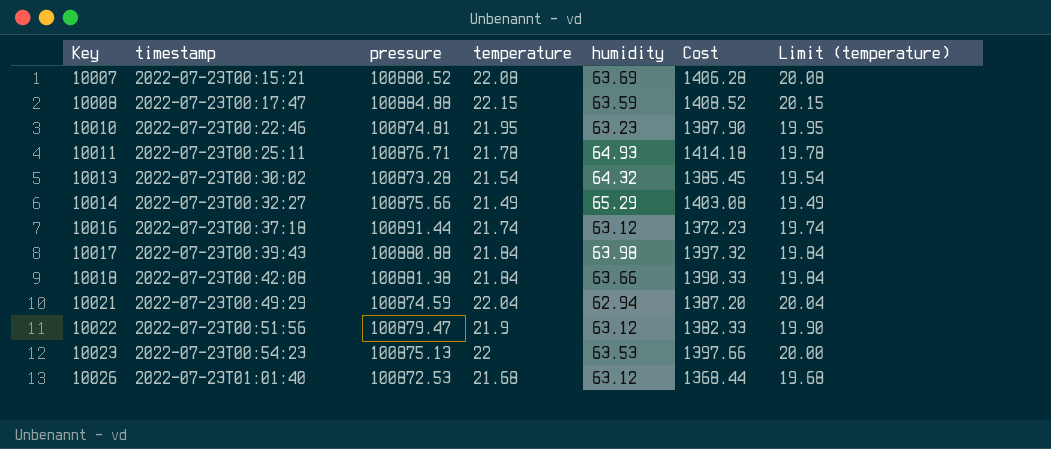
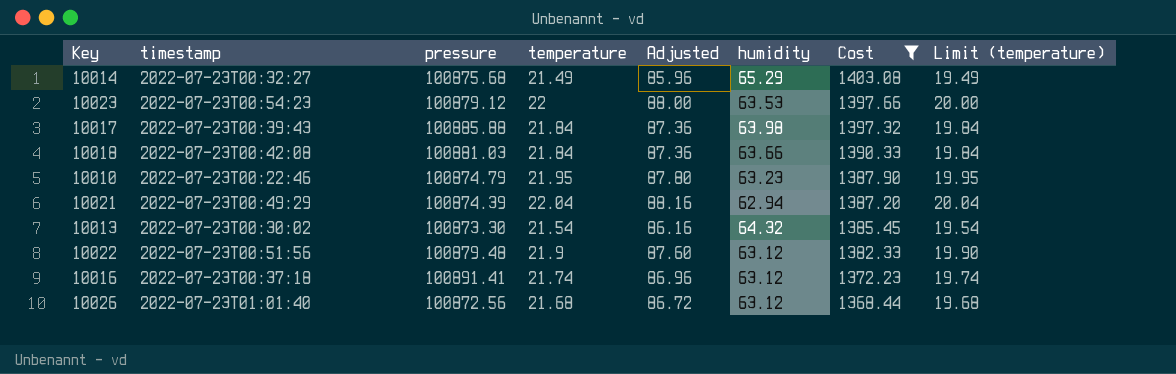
filter: none -> Cost <= 1403.08
row order: Key ascending -> Cost descending
column Adjusted | formula: none -> [temperature] * 4
10014 | pressure: 100875.66 -> 100875.68
10023 | pressure: 100875.13 -> 100879.12
10017 | pressure: 100880.88 -> 100885.88
10018 | pressure: 100881.38 -> 100881.03
10010 | pressure: 100874.81 -> 100874.79
10021 | pressure: 100874.59 -> 100874.39
10013 | pressure: 100873.28 -> 100873.30
10022 | pressure: 100879.47 -> 100879.48
10016 | pressure: 100891.44 -> 100891.41
10026 | pressure: 100872.53 -> 100872.56

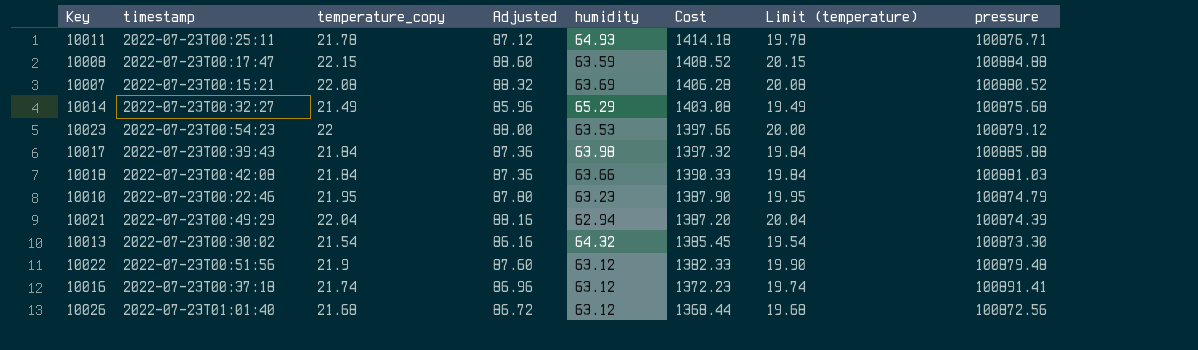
filter: Cost <= 1403.08 -> none
column name: temperature -> temperature_copy
column pressure | position: 3 -> 8

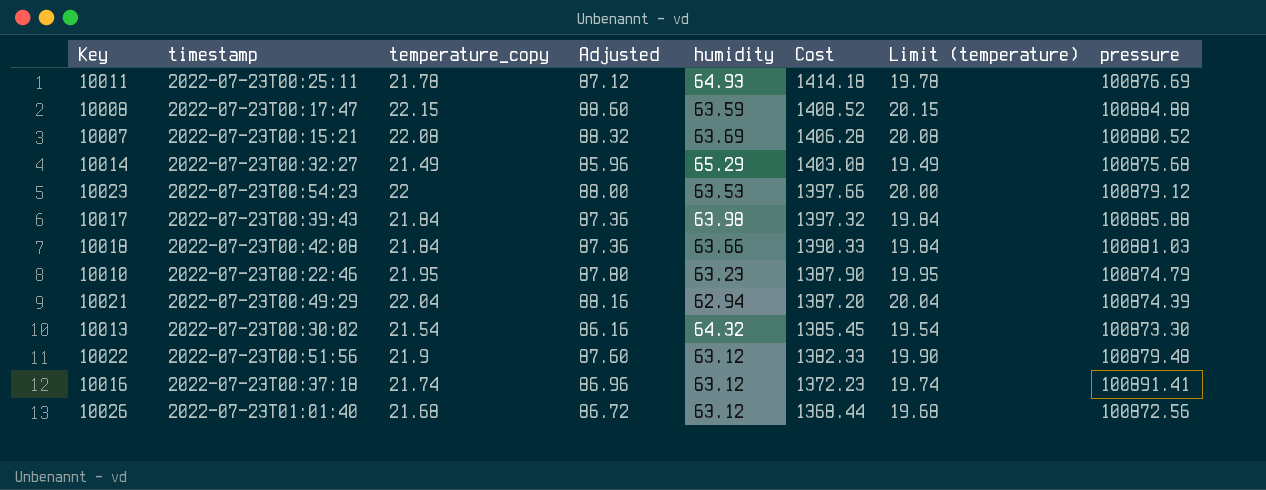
10011 | pressure: 100876.71 -> 100876.69

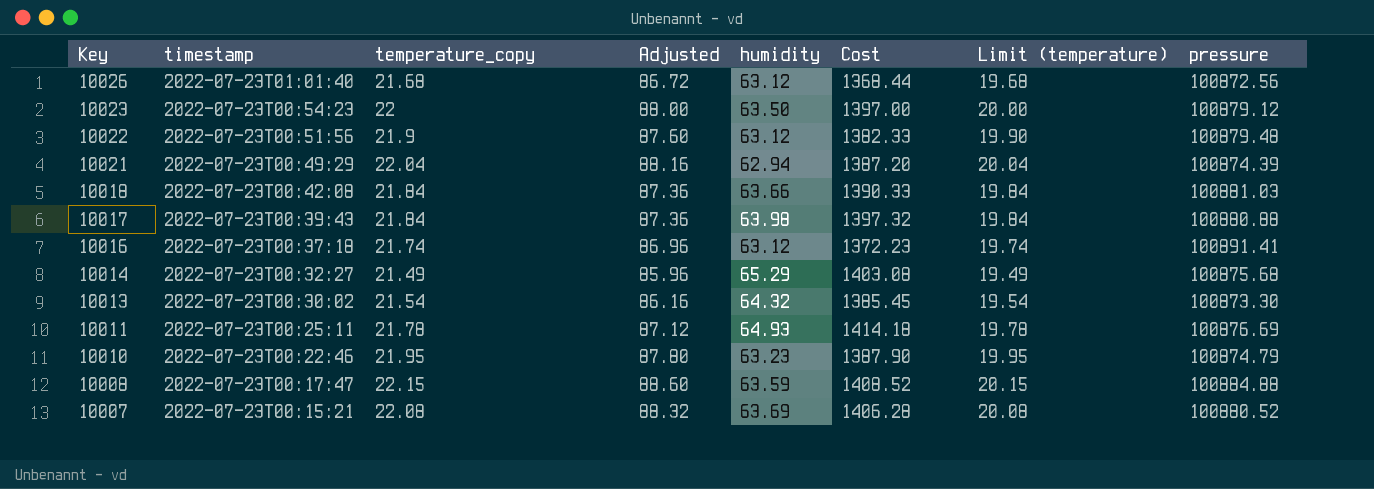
row order: Cost descending -> Key descending
10023 | humidity: 63.53 -> 63.50
10023 | Cost: 1397.66 -> 1397.00
10017 | pressure: 100885.88 -> 100880.88

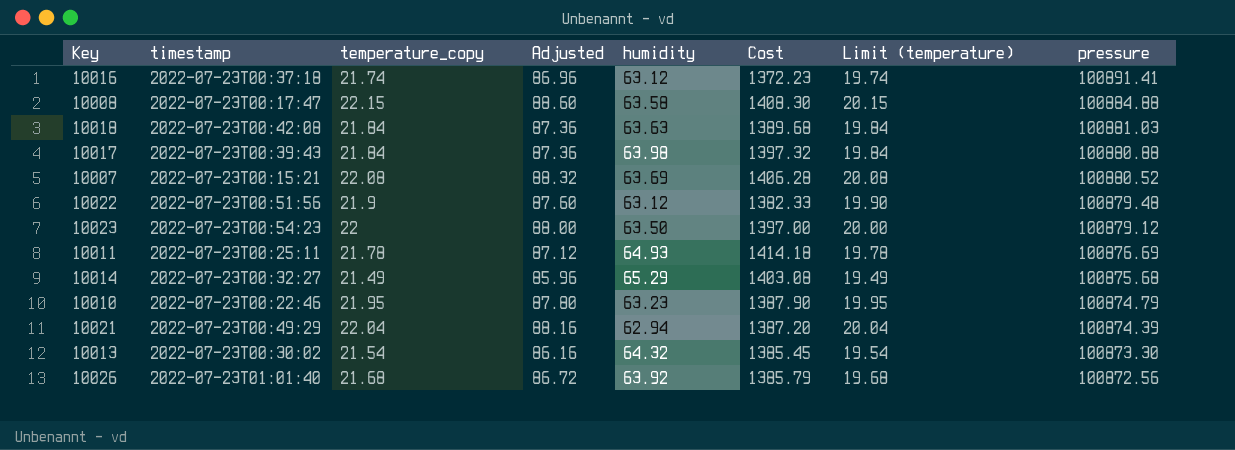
row order: Key descending -> pressure descending
10008 | humidity: 63.59 -> 63.58
10008 | Cost: 1408.52 -> 1408.30
10018 | humidity: 63.66 -> 63.63
10018 | Cost: 1390.33 -> 1389.68
10026 | humidity: 63.12 -> 63.92
10026 | Cost: 1368.44 -> 1385.79

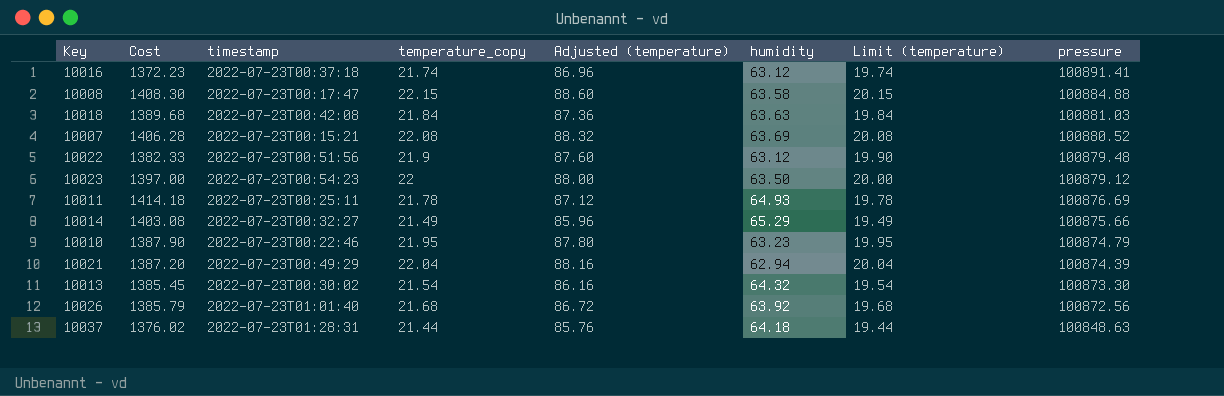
column Cost | position: 6 -> 2
column name: Adjusted -> Adjusted (temperature)
row 10017: 2022-07-23T00:39:43 | 21.84 | 87.36 | 63.98 | 1397.32 | 19.84 | 100880.88 -> none
10014 | pressure: 100875.68 -> 100875.66
row 10037: none -> 1376.02 | 2022-07-23T01:28:31 | 21.44 | 85.76 | 64.18 | 19.44 | 100848.63

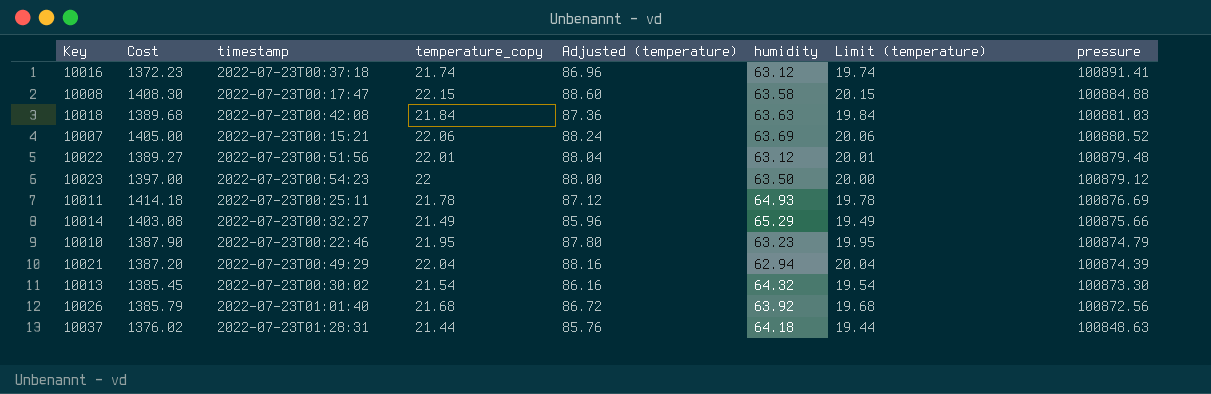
10007 | Cost: 1406.28 -> 1405.00
10007 | temperature_copy: 22.08 -> 22.06
10007 | Adjusted (temperature): 88.32 -> 88.24
10007 | Limit (temperature): 20.08 -> 20.06
10022 | Cost: 1382.33 -> 1389.27
10022 | temperature_copy: 21.9 -> 22.01
10022 | Adjusted (temperature): 87.60 -> 88.04
10022 | Limit (temperature): 19.90 -> 20.01

